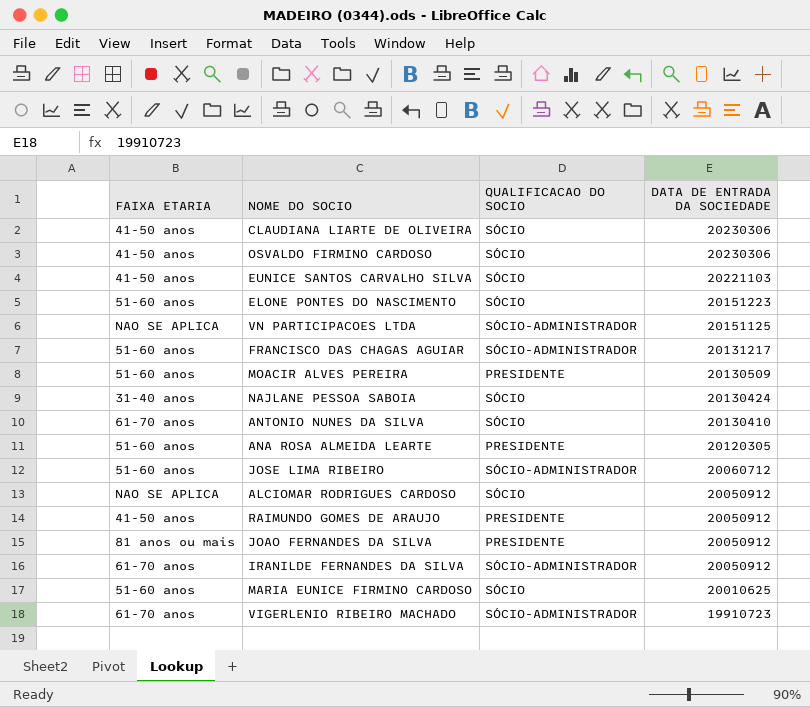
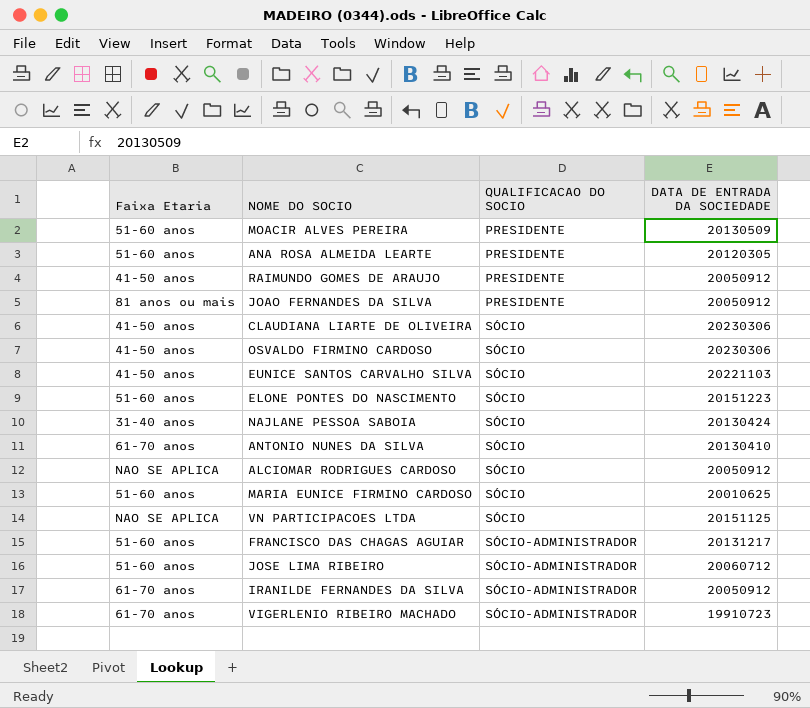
row order: DATA DE ENTRADA DA SOCIEDADE descending -> QUALIFICACAO DO SOCIO ascending
column name: FAIXA ETARIA -> Faixa Etaria
VN PARTICIPACOES LTDA | QUALIFICACAO DO SOCIO: SÓCIO-ADMINISTRADOR -> SÓCIO

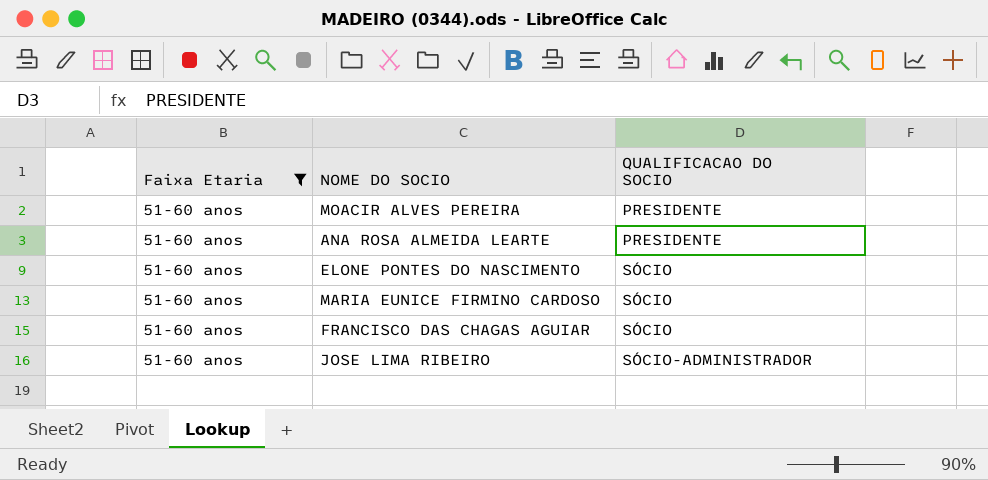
filter: none -> Faixa Etaria = 51-60 anos
column DATA DE ENTRADA DA SOCIEDADE | position: 4 -> none
FRANCISCO DAS CHAGAS AGUIAR | QUALIFICACAO DO SOCIO: SÓCIO-ADMINISTRADOR -> SÓCIO

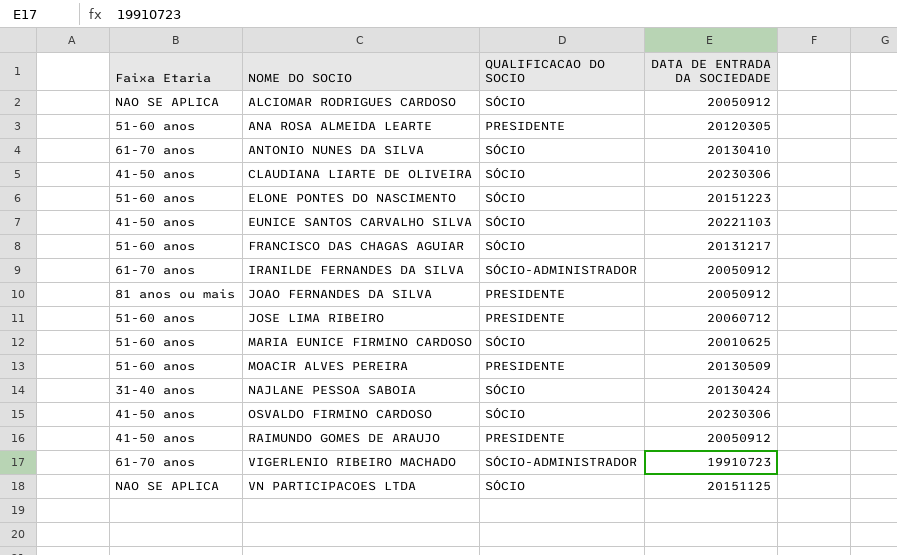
filter: Faixa Etaria = 51-60 anos -> none
row order: QUALIFICACAO DO SOCIO ascending -> NOME DO SOCIO ascending
column DATA DE ENTRADA DA SOCIEDADE | position: none -> 4
JOSE LIMA RIBEIRO | QUALIFICACAO DO SOCIO: SÓCIO-ADMINISTRADOR -> PRESIDENTE

